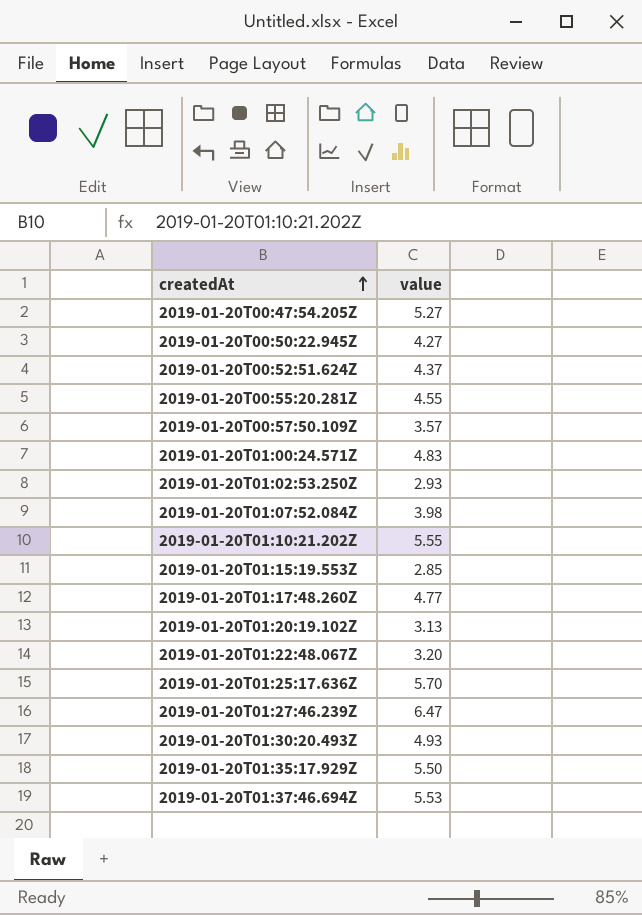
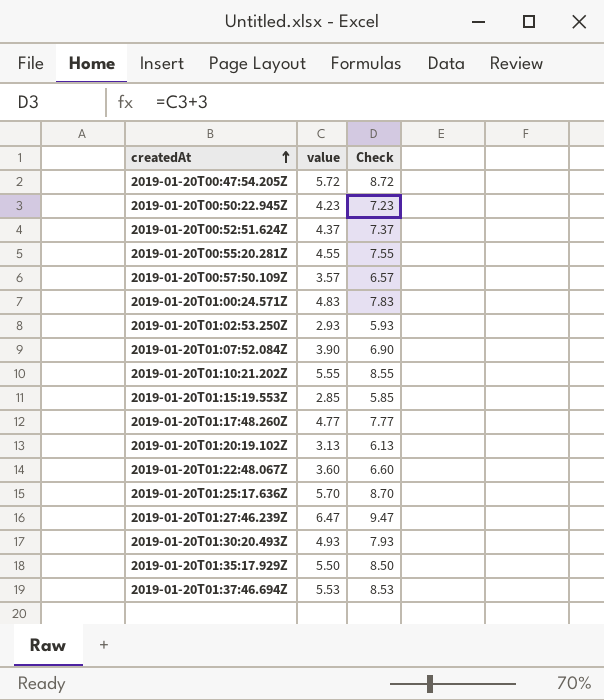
column Check | formula: none -> [value] + 3
2019-01-20T00:47:54.205Z | value: 5.27 -> 5.72
2019-01-20T00:50:22.945Z | value: 4.27 -> 4.23
2019-01-20T01:07:52.084Z | value: 3.98 -> 3.90
2019-01-20T01:22:48.067Z | value: 3.20 -> 3.60

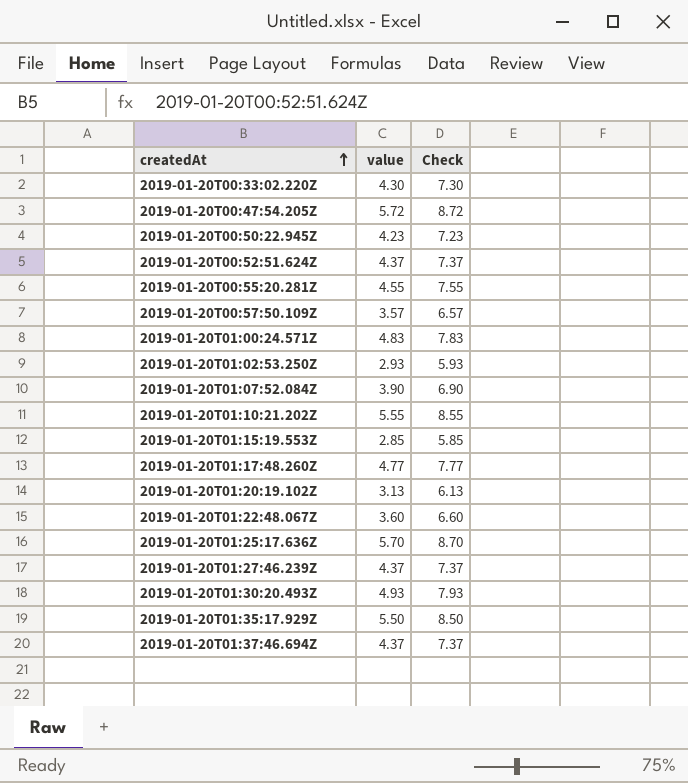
row 2019-01-20T00:33:02.220Z: none -> 4.30 | 7.30
2019-01-20T01:27:46.239Z | value: 6.47 -> 4.37
2019-01-20T01:27:46.239Z | Check: 9.47 -> 7.37
2019-01-20T01:37:46.694Z | value: 5.53 -> 4.37
2019-01-20T01:37:46.694Z | Check: 8.53 -> 7.37

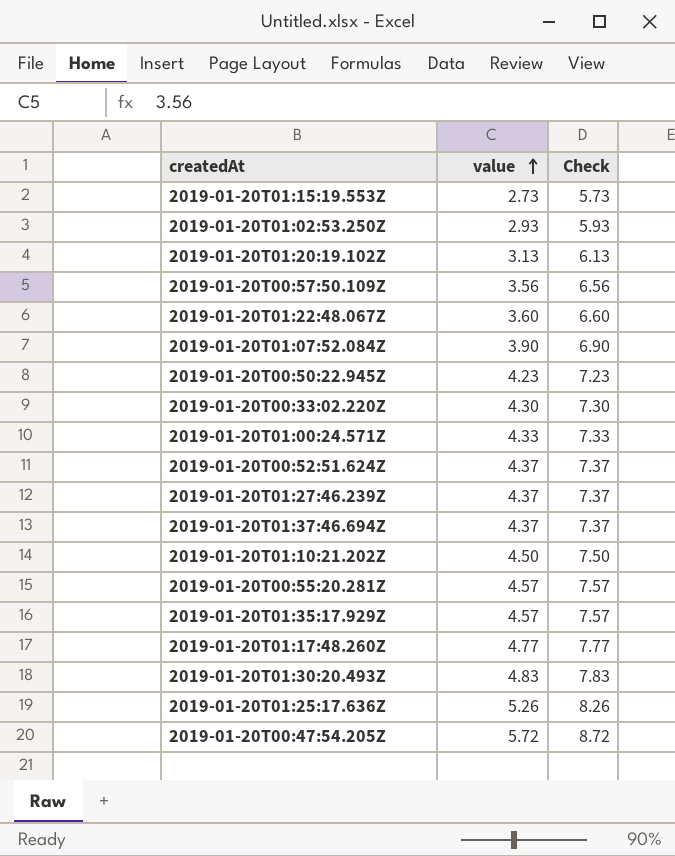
row order: createdAt ascending -> value ascending
2019-01-20T01:15:19.553Z | value: 2.85 -> 2.73
2019-01-20T01:15:19.553Z | Check: 5.85 -> 5.73
2019-01-20T00:57:50.109Z | value: 3.57 -> 3.56
2019-01-20T00:57:50.109Z | Check: 6.57 -> 6.56
2019-01-20T01:00:24.571Z | value: 4.83 -> 4.33
2019-01-20T01:00:24.571Z | Check: 7.83 -> 7.33
2019-01-20T01:10:21.202Z | value: 5.55 -> 4.50
2019-01-20T01:10:21.202Z | Check: 8.55 -> 7.50
2019-01-20T00:55:20.281Z | value: 4.55 -> 4.57
2019-01-20T00:55:20.281Z | Check: 7.55 -> 7.57
2019-01-20T01:35:17.929Z | value: 5.50 -> 4.57
2019-01-20T01:35:17.929Z | Check: 8.50 -> 7.57
2019-01-20T01:30:20.493Z | value: 4.93 -> 4.83
2019-01-20T01:30:20.493Z | Check: 7.93 -> 7.83
2019-01-20T01:25:17.636Z | value: 5.70 -> 5.26
2019-01-20T01:25:17.636Z | Check: 8.70 -> 8.26

